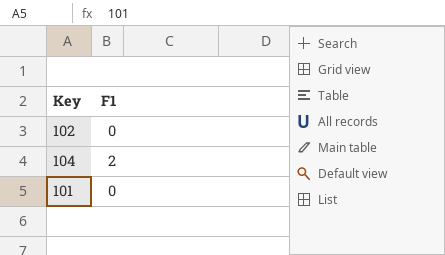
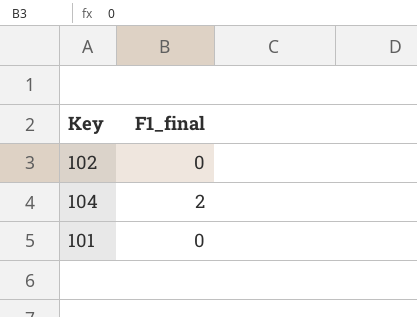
column name: F1 -> F1_final

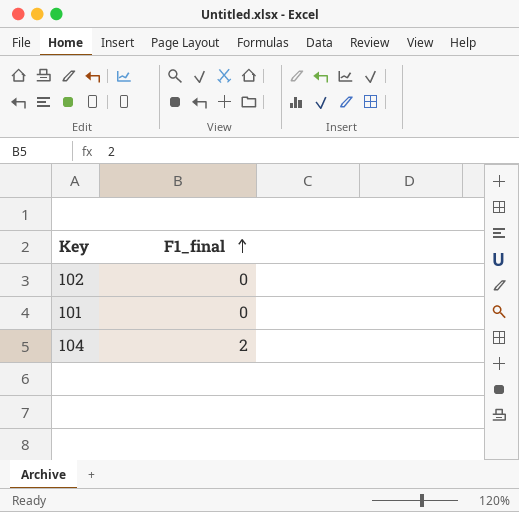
row order: none -> F1_final ascending

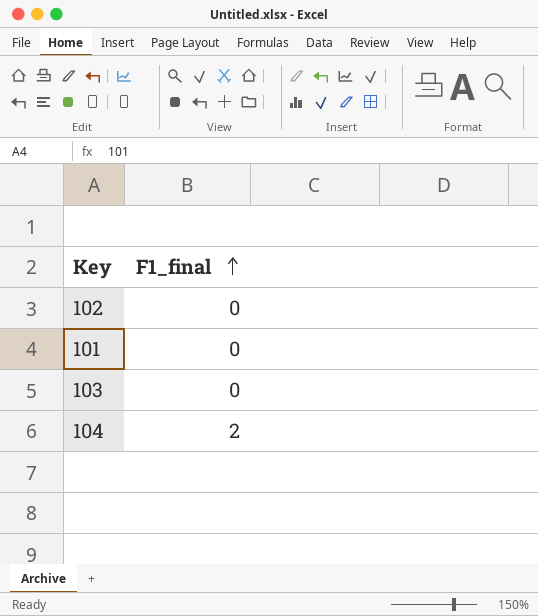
row 103: none -> 0

